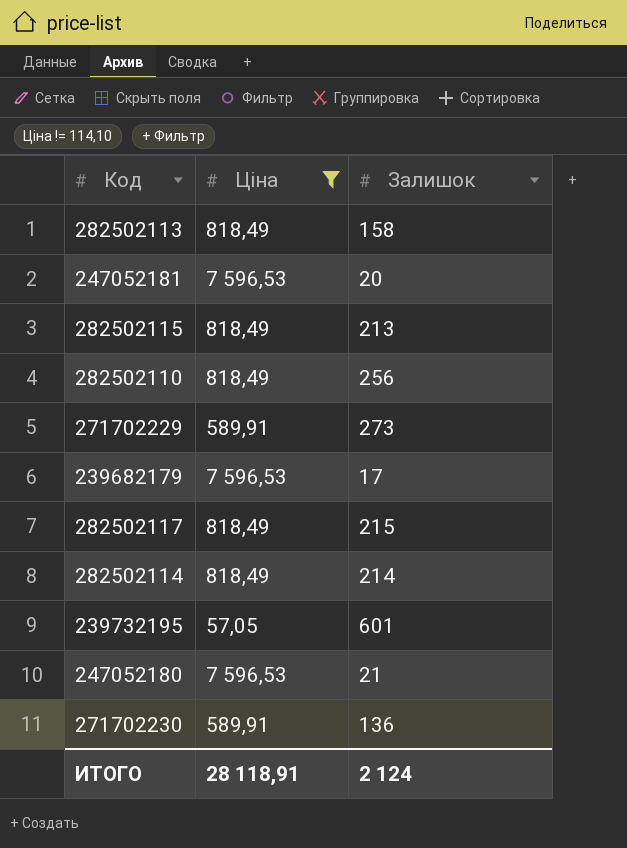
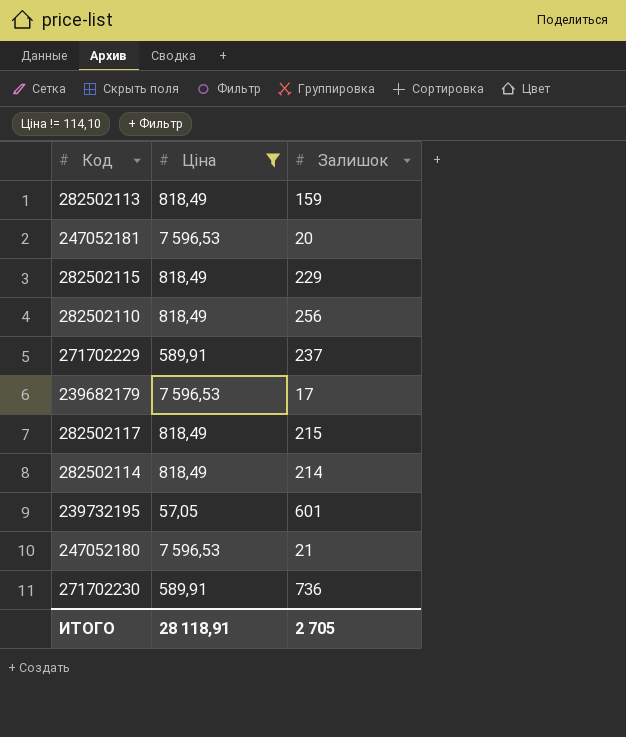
282502113 | Залишок: 158 -> 159
282502115 | Залишок: 213 -> 229
271702229 | Залишок: 273 -> 237
271702230 | Залишок: 136 -> 736
ИТОГО | Залишок: 2 124 -> 2 705

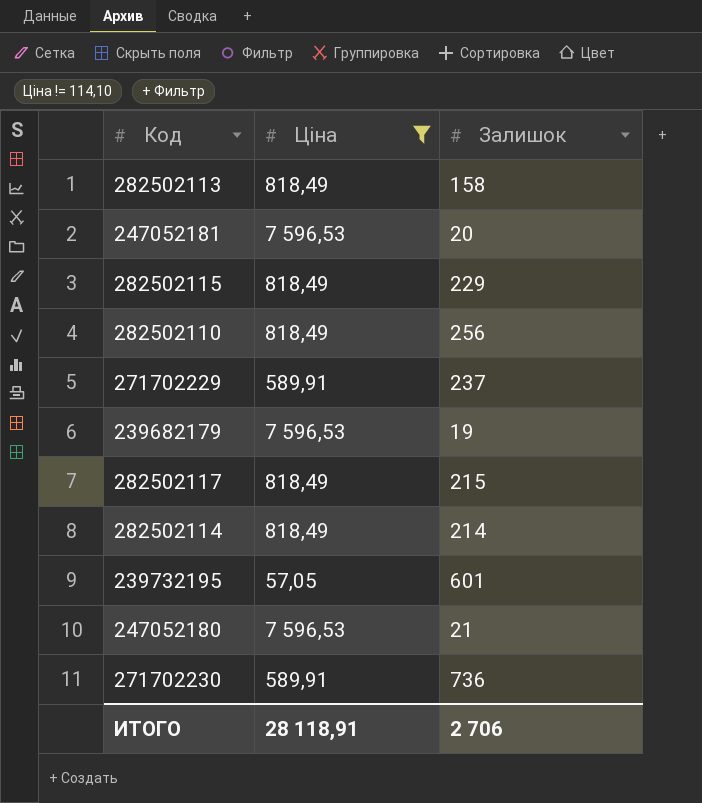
282502113 | Залишок: 159 -> 158
239682179 | Залишок: 17 -> 19
ИТОГО | Залишок: 2 705 -> 2 706

